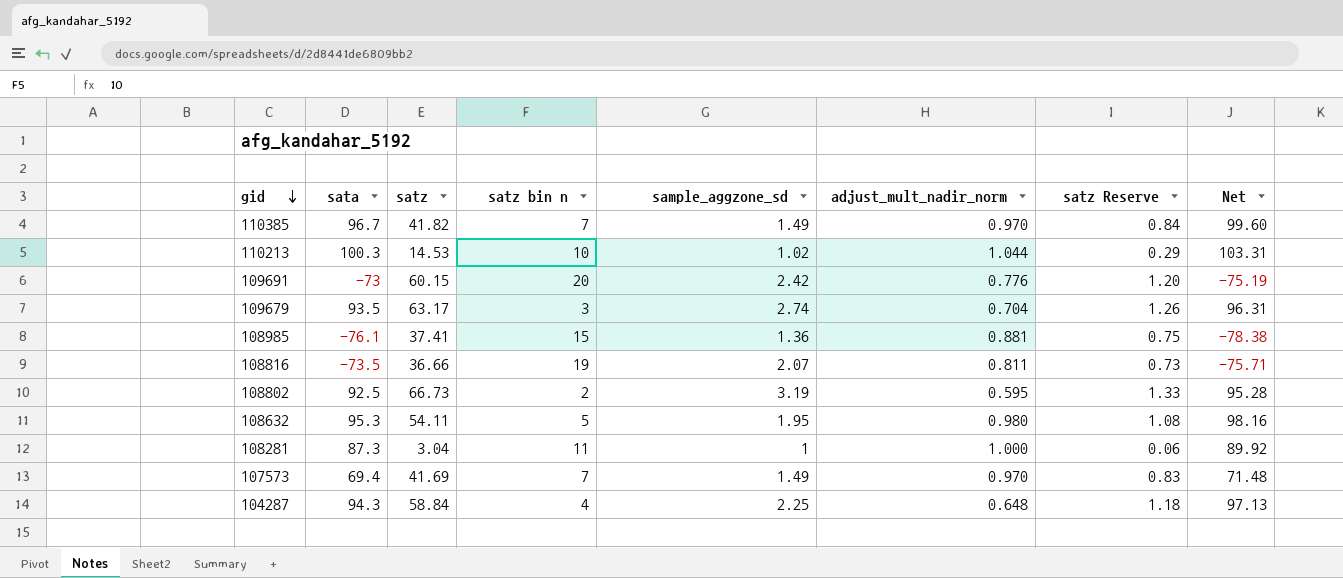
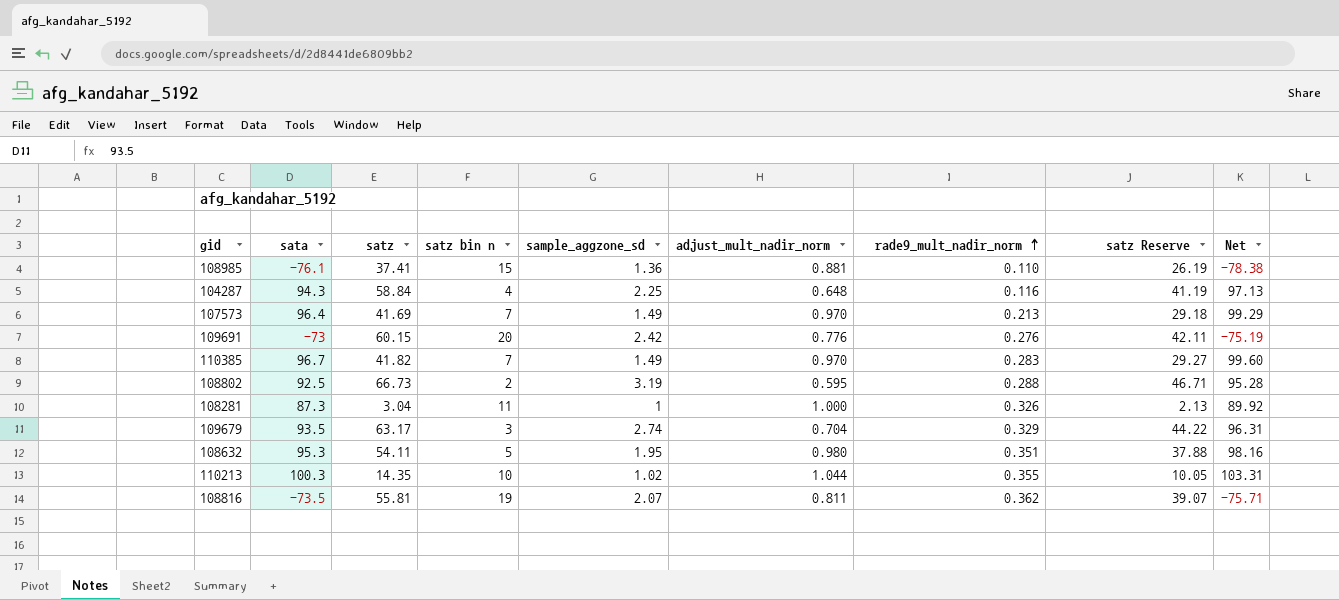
row order: gid descending -> rade9_mult_nadir_norm ascending
column rade9_mult_nadir_norm | position: none -> 7
column satz Reserve | formula: [satz] * 0.02 -> [satz] * 0.7
107573 | sata: 69.4 -> 96.4
107573 | Net: 71.48 -> 99.29
110213 | satz: 14.53 -> 14.35
108816 | satz: 36.66 -> 55.81

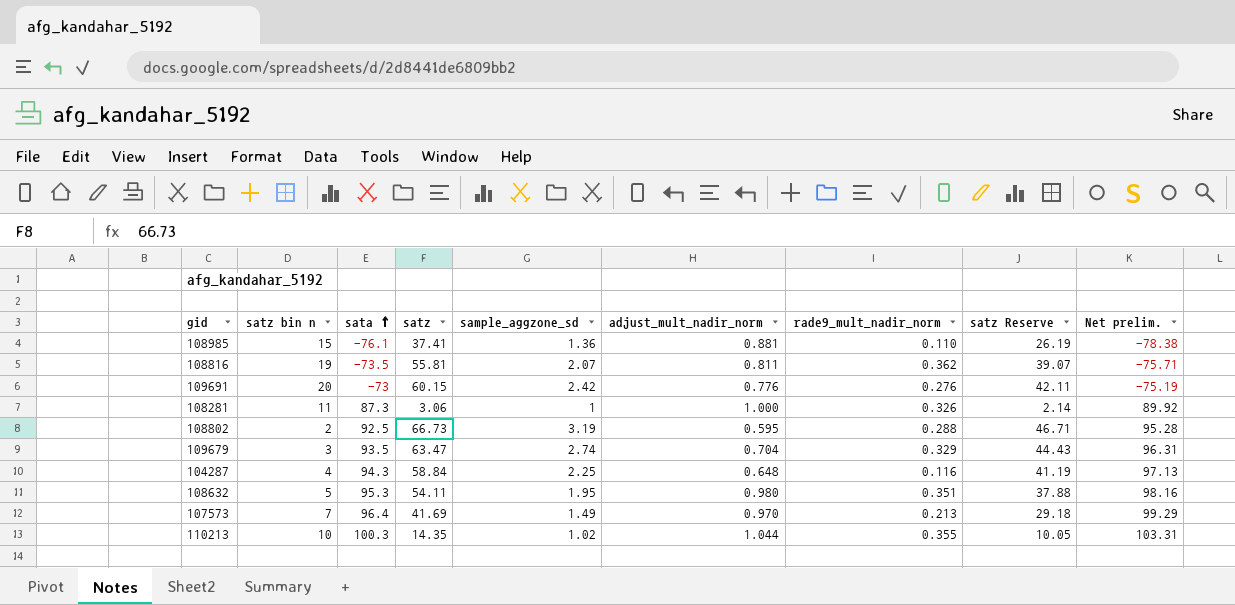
row order: rade9_mult_nadir_norm ascending -> sata ascending
column satz bin n | position: 4 -> 2
column name: Net -> Net prelim.
row 110385: 96.7 | 41.82 | 7 | 1.49 | 0.970 | 0.283 | 29.27 | 99.60 -> none
108281 | satz: 3.04 -> 3.06
108281 | satz Reserve: 2.13 -> 2.14
109679 | satz: 63.17 -> 63.47
109679 | satz Reserve: 44.22 -> 44.43

